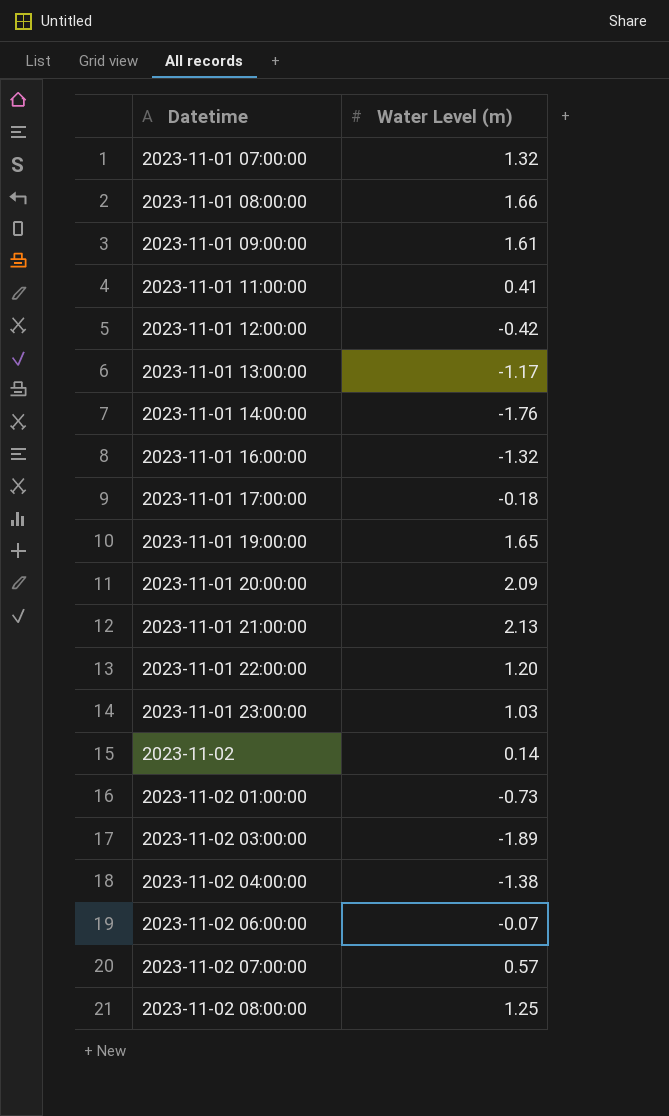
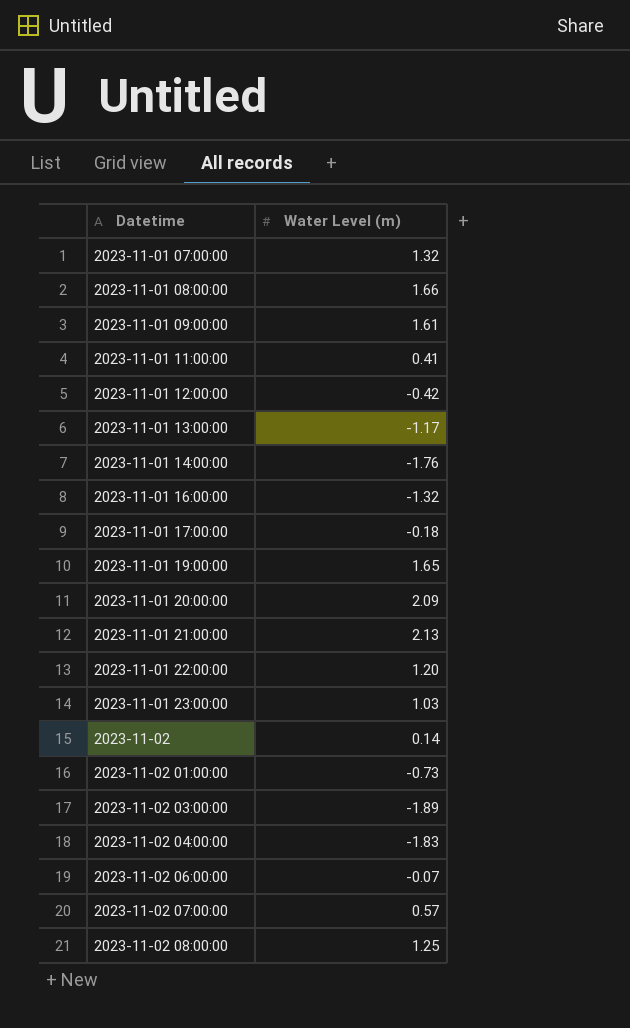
2023-11-02 04:00:00 | Water Level (m): -1.38 -> -1.83

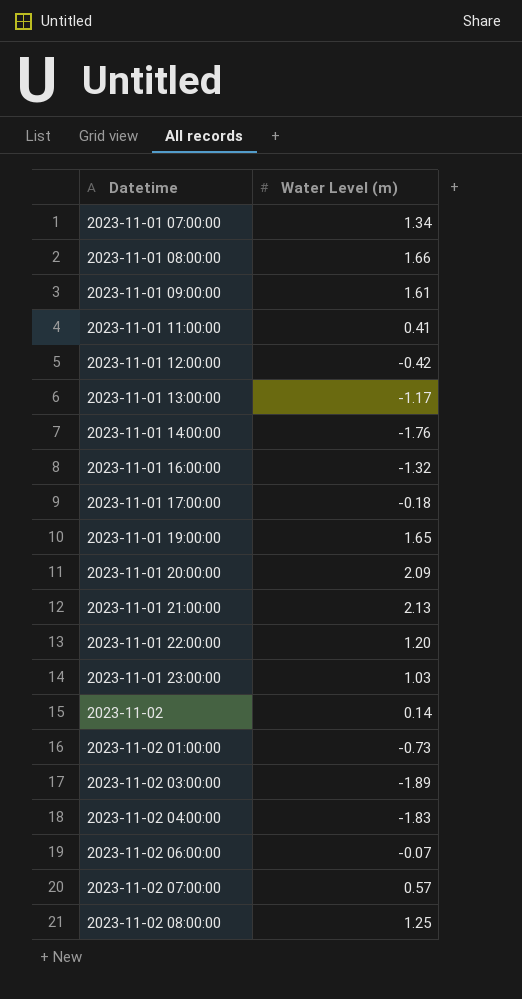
2023-11-01 07:00:00 | Water Level (m): 1.32 -> 1.34

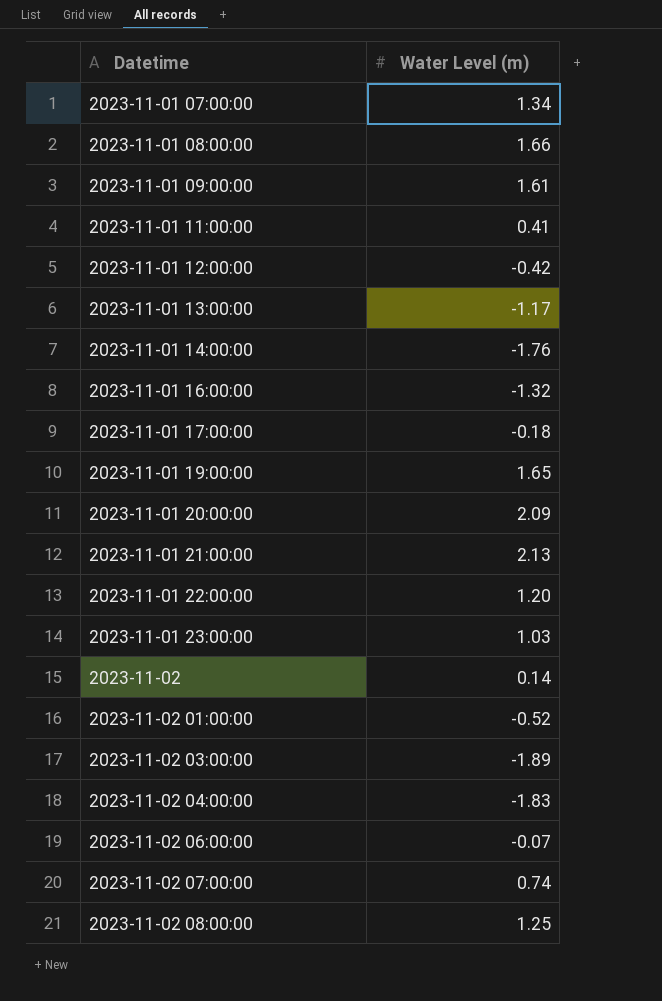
2023-11-02 01:00:00 | Water Level (m): -0.73 -> -0.52
2023-11-02 07:00:00 | Water Level (m): 0.57 -> 0.74

